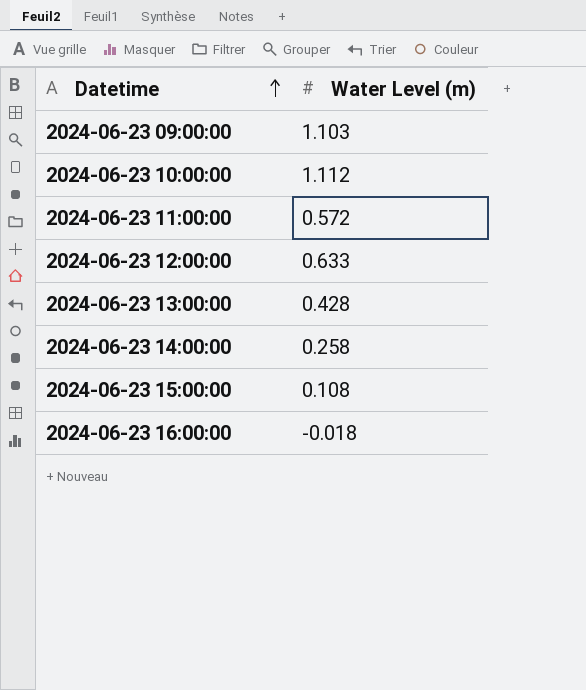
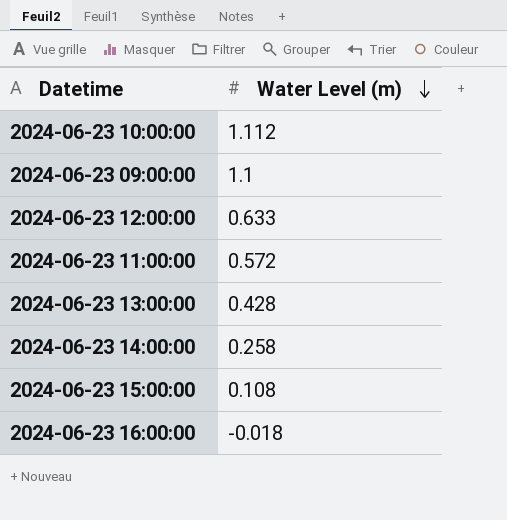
row order: Datetime ascending -> Water Level (m) descending
2024-06-23 09:00:00 | Water Level (m): 1.103 -> 1.1

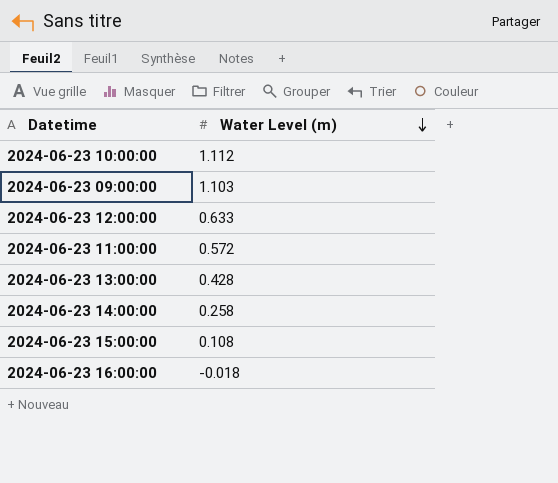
2024-06-23 09:00:00 | Water Level (m): 1.1 -> 1.103

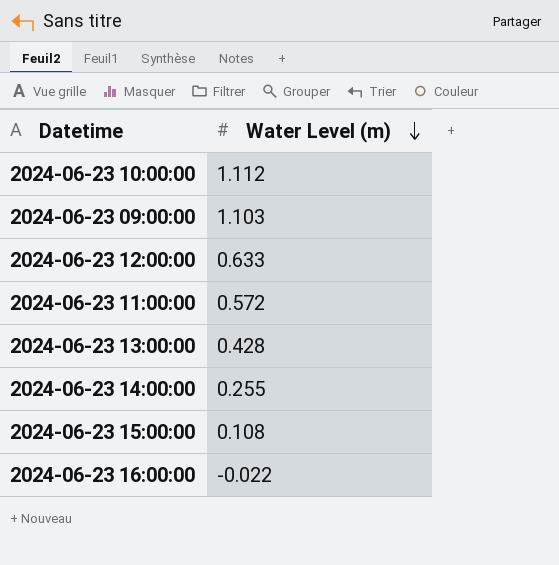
2024-06-23 14:00:00 | Water Level (m): 0.258 -> 0.255
2024-06-23 16:00:00 | Water Level (m): -0.018 -> -0.022

